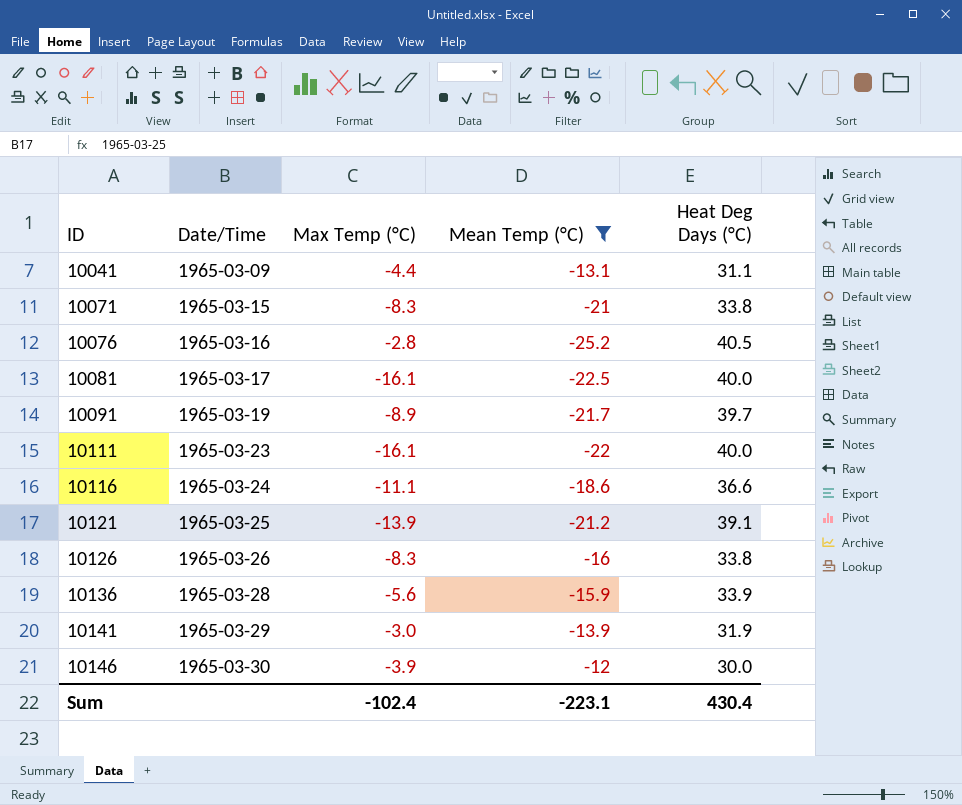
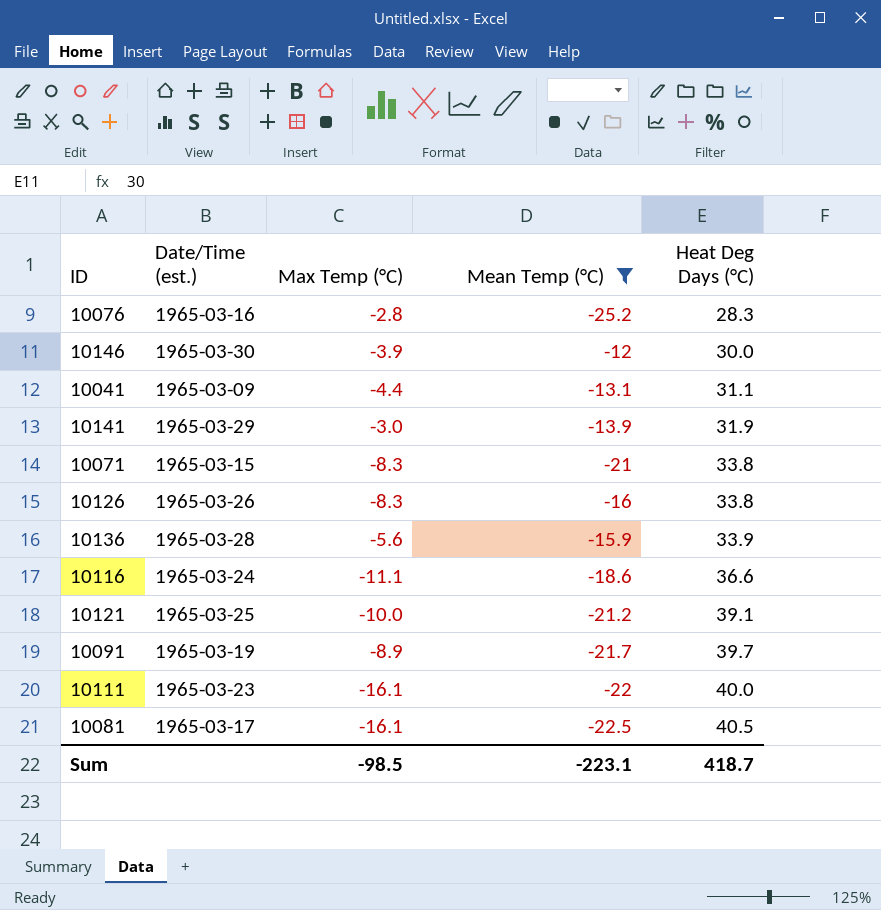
row order: ID ascending -> Heat Deg Days (°C) ascending
column name: Date/Time -> Date/Time (est.)
10076 | Heat Deg Days (°C): 40.5 -> 28.3
10121 | Max Temp (°C): -13.9 -> -10.0
10081 | Heat Deg Days (°C): 40.0 -> 40.5
Sum | Max Temp (°C): -102.4 -> -98.5
Sum | Heat Deg Days (°C): 430.4 -> 418.7

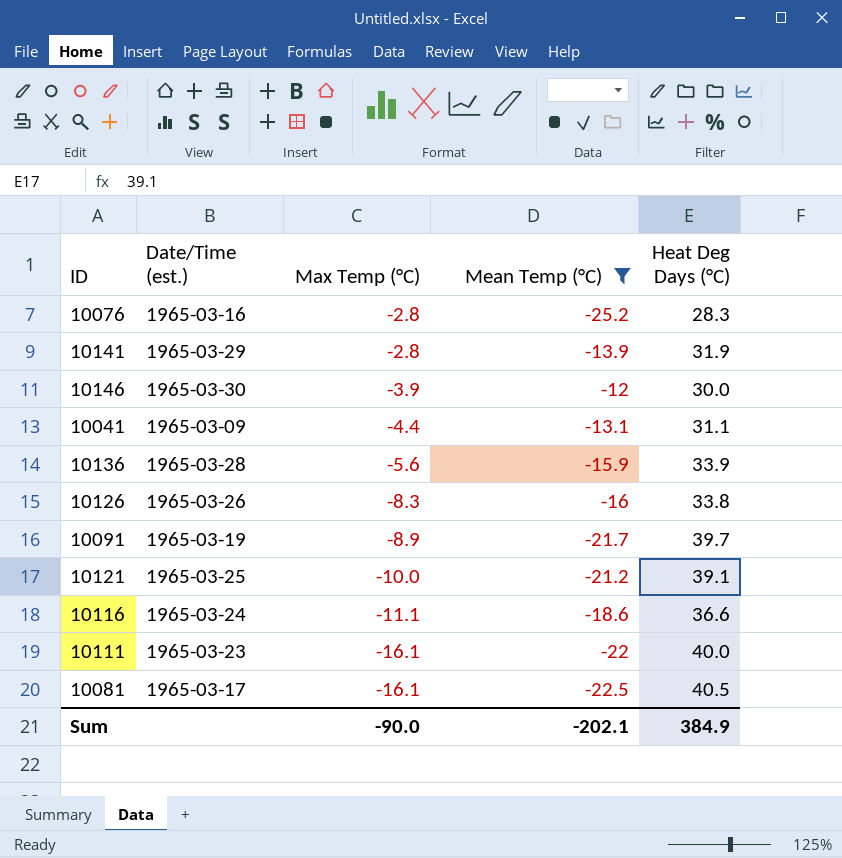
row order: Heat Deg Days (°C) ascending -> Max Temp (°C) descending
row 10071: 1965-03-15 | -8.3 | -21 | 33.8 -> none
10141 | Max Temp (°C): -3.0 -> -2.8
Sum | Max Temp (°C): -98.5 -> -90.0
Sum | Mean Temp (°C): -223.1 -> -202.1
Sum | Heat Deg Days (°C): 418.7 -> 384.9

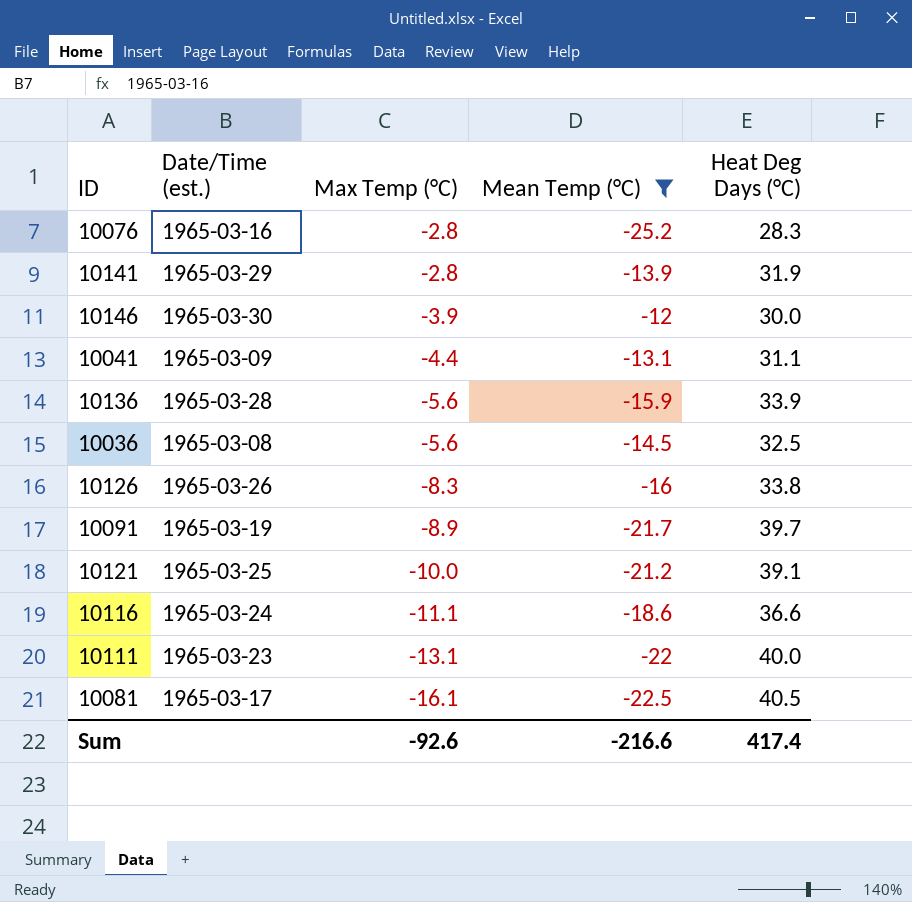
row 10036: none -> 1965-03-08 | -5.6 | -14.5 | 32.5
10111 | Max Temp (°C): -16.1 -> -13.1
Sum | Max Temp (°C): -90.0 -> -92.6
Sum | Mean Temp (°C): -202.1 -> -216.6
Sum | Heat Deg Days (°C): 384.9 -> 417.4

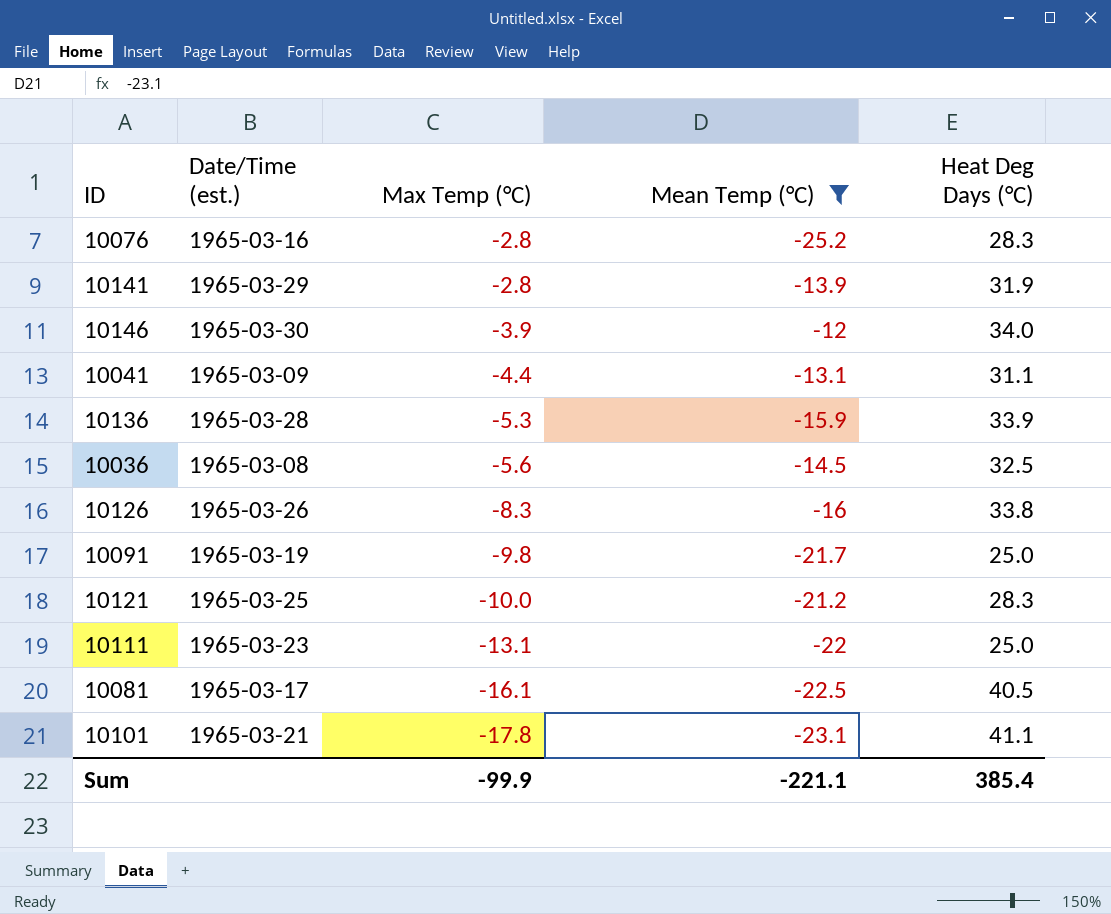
row 10116: 1965-03-24 | -11.1 | -18.6 | 36.6 -> none
10146 | Heat Deg Days (°C): 30.0 -> 34.0
10136 | Max Temp (°C): -5.6 -> -5.3
10091 | Max Temp (°C): -8.9 -> -9.8
10091 | Heat Deg Days (°C): 39.7 -> 25.0
10121 | Heat Deg Days (°C): 39.1 -> 28.3
10111 | Heat Deg Days (°C): 40.0 -> 25.0
row 10101: none -> 1965-03-21 | -17.8 | -23.1 | 41.1
Sum | Max Temp (°C): -92.6 -> -99.9
Sum | Mean Temp (°C): -216.6 -> -221.1
Sum | Heat Deg Days (°C): 417.4 -> 385.4

